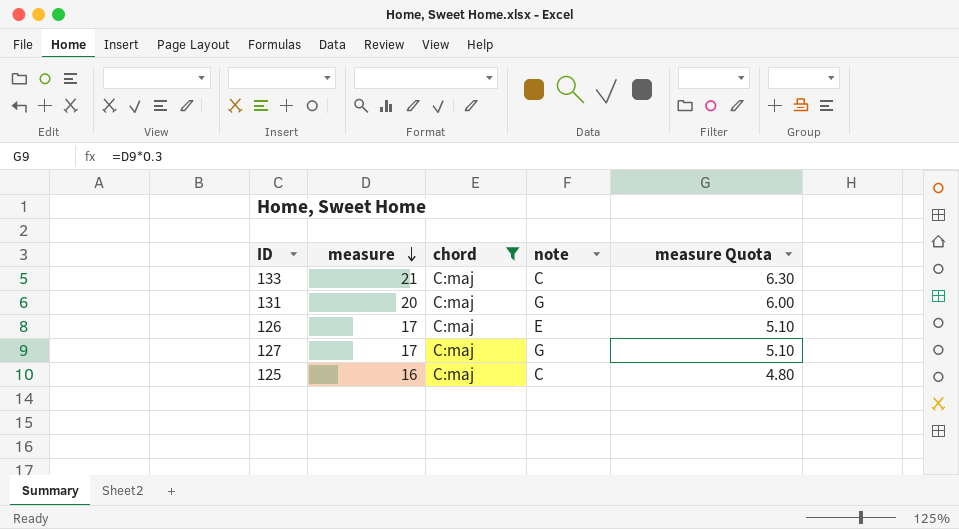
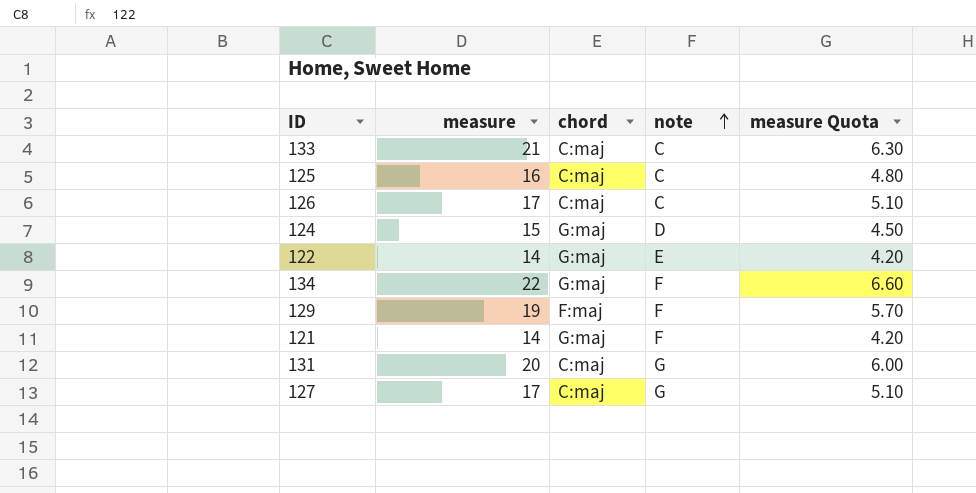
filter: chord = C:maj -> none
row order: measure descending -> note ascending
126 | note: E -> C

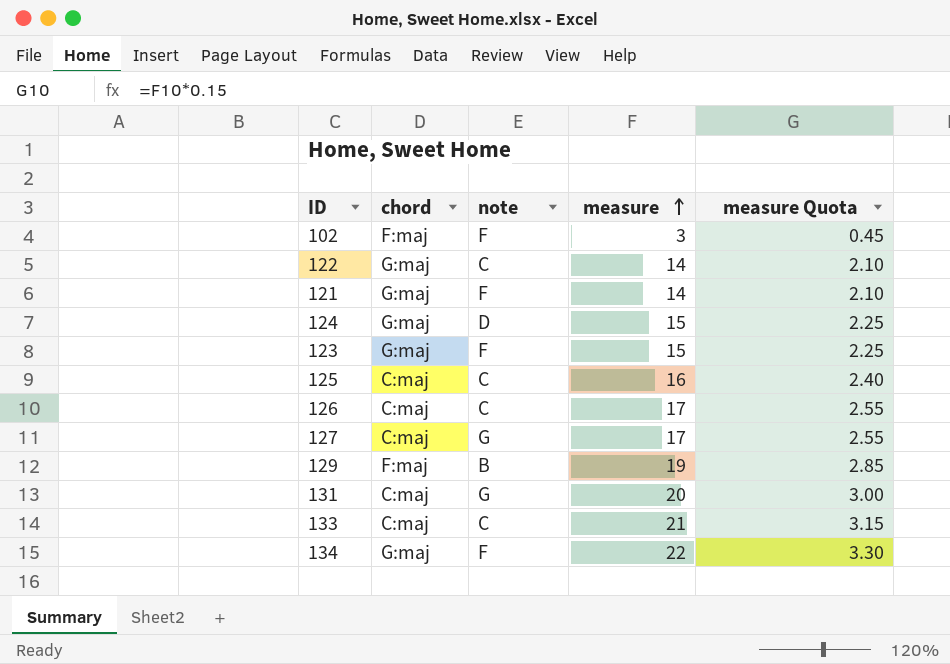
row order: note ascending -> measure ascending
column measure | position: 2 -> 4
column measure Quota | formula: [measure] * 0.3 -> [measure] * 0.15
row 102: none -> F:maj | F | 3 | 0.45
122 | note: E -> C
row 123: none -> G:maj | F | 15 | 2.25
129 | note: F -> B

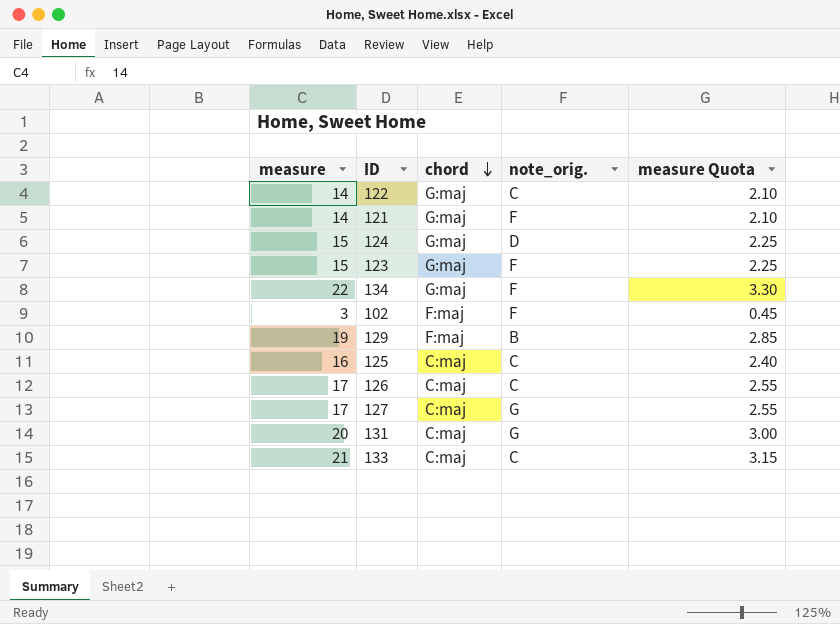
row order: measure ascending -> chord descending
column measure | position: 4 -> 1
column name: note -> note_orig.

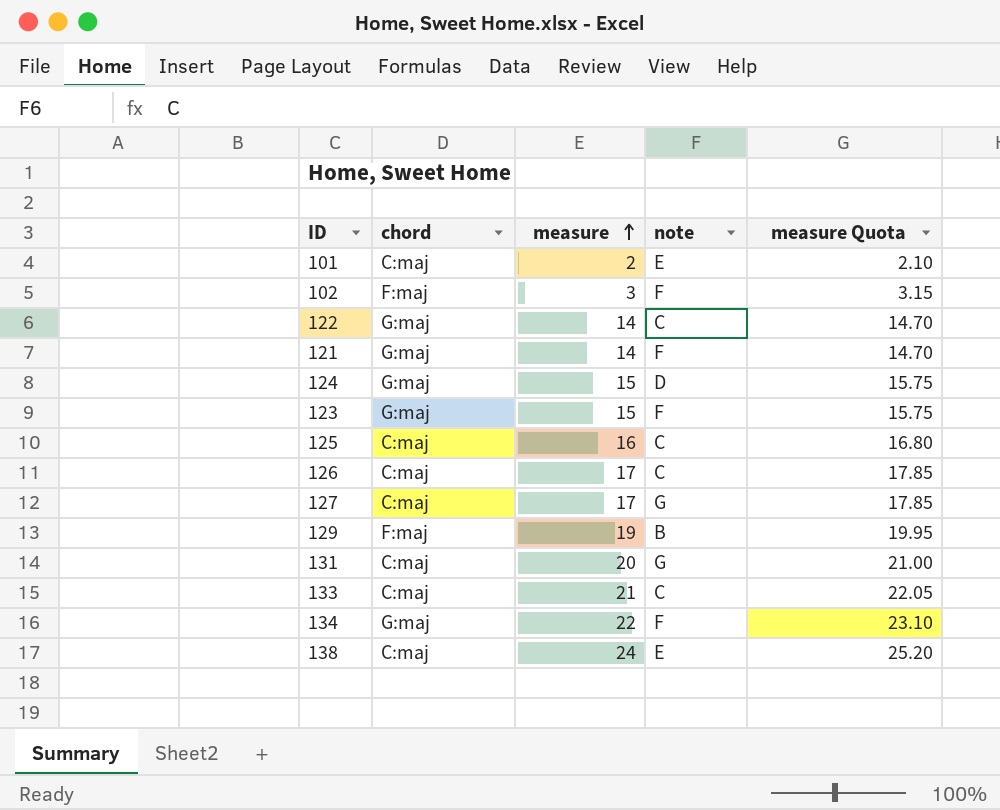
row order: chord descending -> measure ascending
column measure | position: 1 -> 3
column name: note_orig. -> note
column measure Quota | formula: [measure] * 0.15 -> [measure] * 1.05
row 101: none -> C:maj | 2 | E | 2.10
row 138: none -> C:maj | 24 | E | 25.20

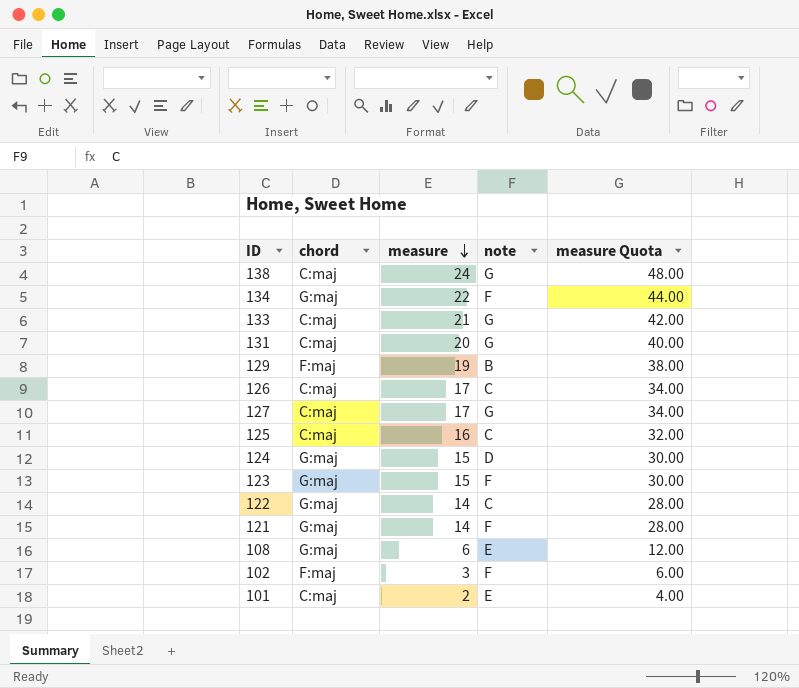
row order: measure ascending -> measure descending
column measure Quota | formula: [measure] * 1.05 -> [measure] * 2
138 | note: E -> G
133 | note: C -> G
row 108: none -> G:maj | 6 | E | 12.00

